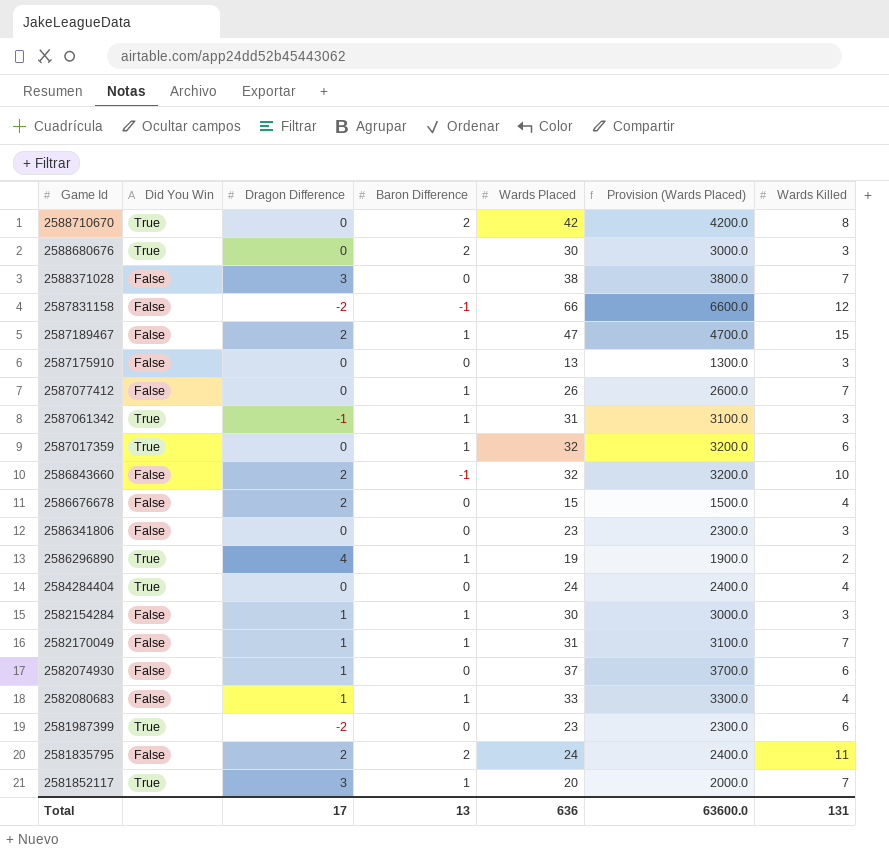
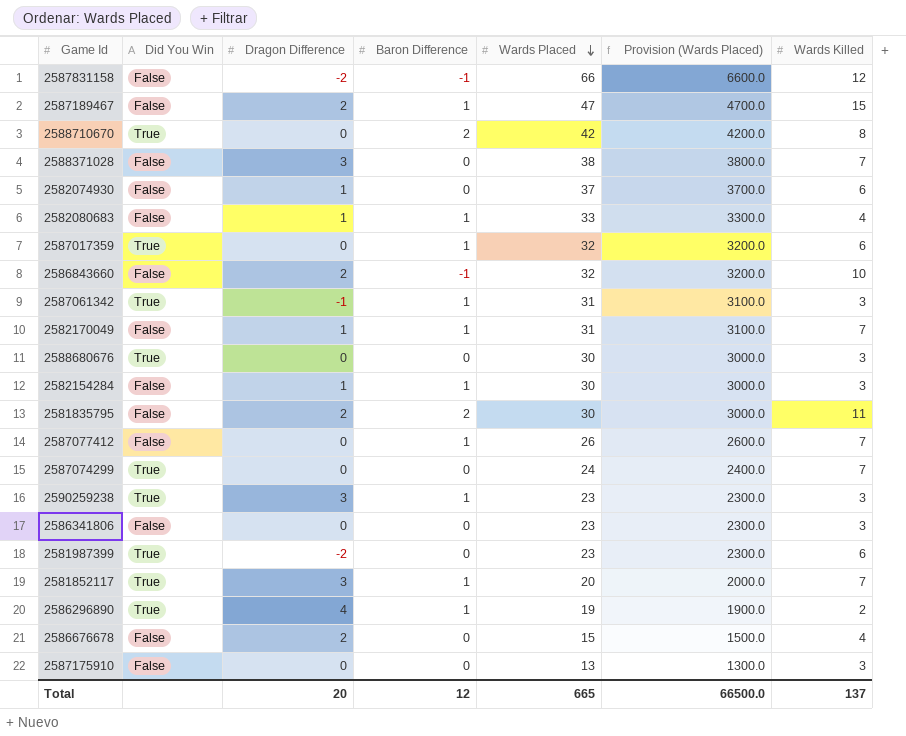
row order: none -> Wards Placed descending
row 2584284404: True | 0 | 0 | 24 | 2400.0 | 4 -> none
2588680676 | Baron Difference: 2 -> 0
2581835795 | Wards Placed: 24 -> 30
2581835795 | Provision (Wards Placed): 2400.0 -> 3000.0
row 2587074299: none -> True | 0 | 0 | 24 | 2400.0 | 7
row 2590259238: none -> True | 3 | 1 | 23 | 2300.0 | 3
Total | Dragon Difference: 17 -> 20
Total | Baron Difference: 13 -> 12
Total | Wards Placed: 636 -> 665
Total | Provision (Wards Placed): 63600.0 -> 66500.0
Total | Wards Killed: 131 -> 137

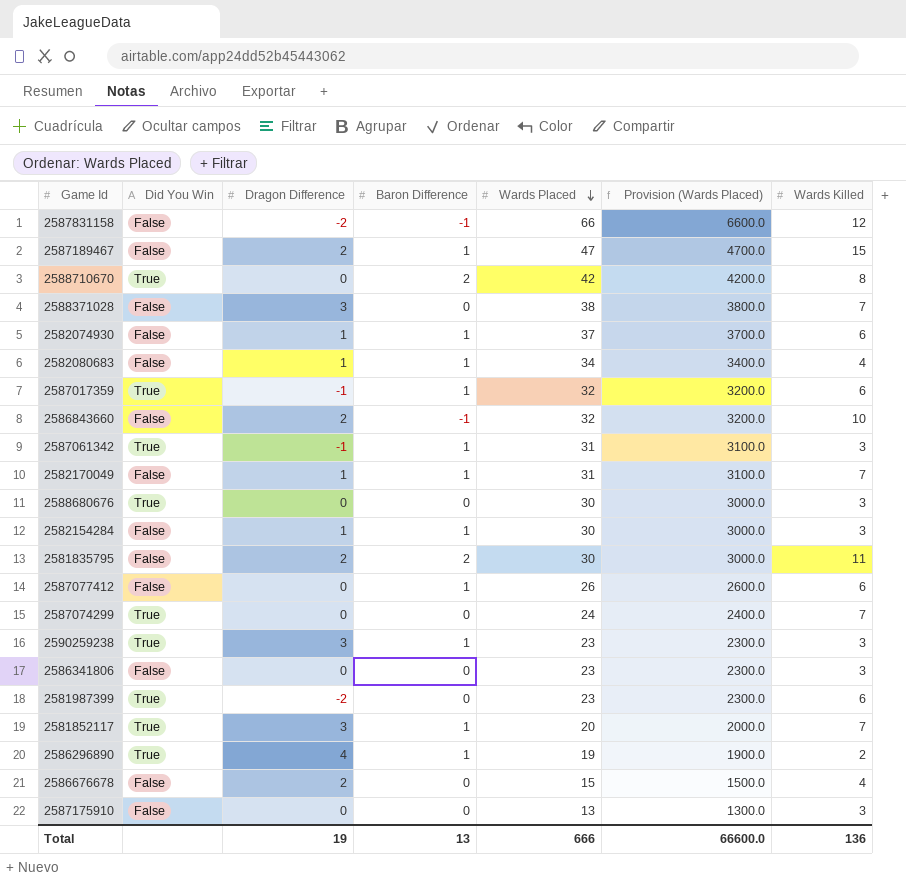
2582074930 | Baron Difference: 0 -> 1
2582080683 | Wards Placed: 33 -> 34
2582080683 | Provision (Wards Placed): 3300.0 -> 3400.0
2587017359 | Dragon Difference: 0 -> -1
2587077412 | Wards Killed: 7 -> 6
Total | Dragon Difference: 20 -> 19
Total | Baron Difference: 12 -> 13
Total | Wards Placed: 665 -> 666
Total | Provision (Wards Placed): 66500.0 -> 66600.0
Total | Wards Killed: 137 -> 136

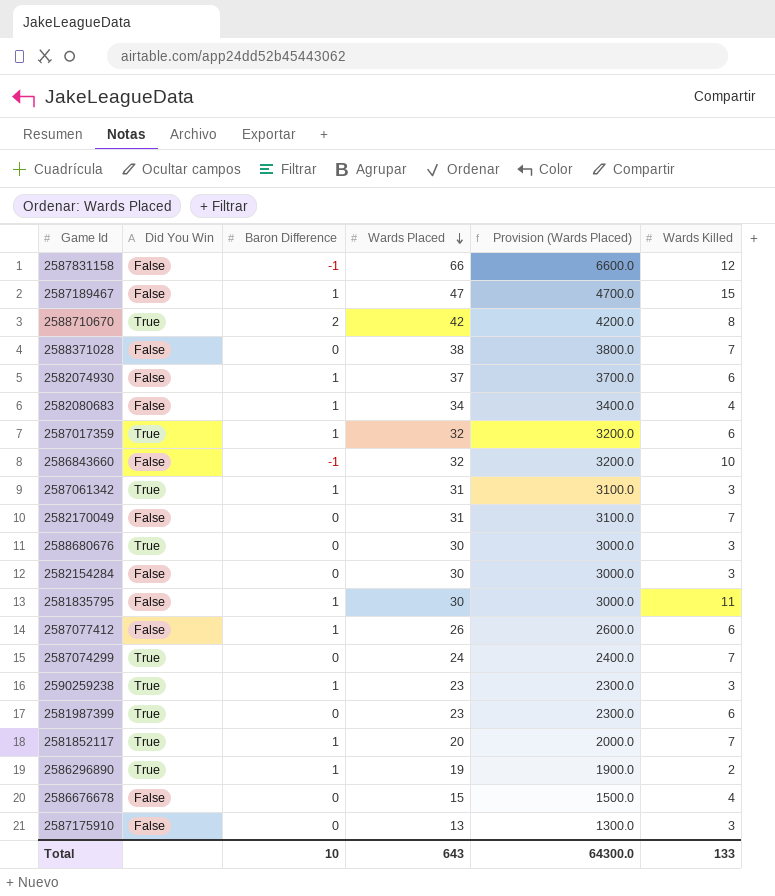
column Dragon Difference | position: 3 -> none
row 2586341806: False | 0 | 0 | 23 | 2300.0 | 3 -> none
2582170049 | Baron Difference: 1 -> 0
2582154284 | Baron Difference: 1 -> 0
2581835795 | Baron Difference: 2 -> 1
Total | Baron Difference: 13 -> 10
Total | Wards Placed: 666 -> 643
Total | Provision (Wards Placed): 66600.0 -> 64300.0
Total | Wards Killed: 136 -> 133

